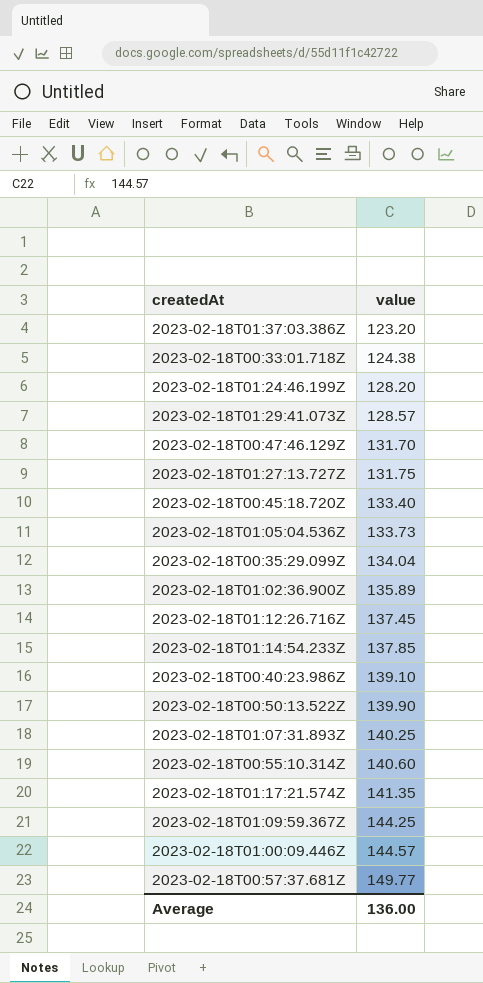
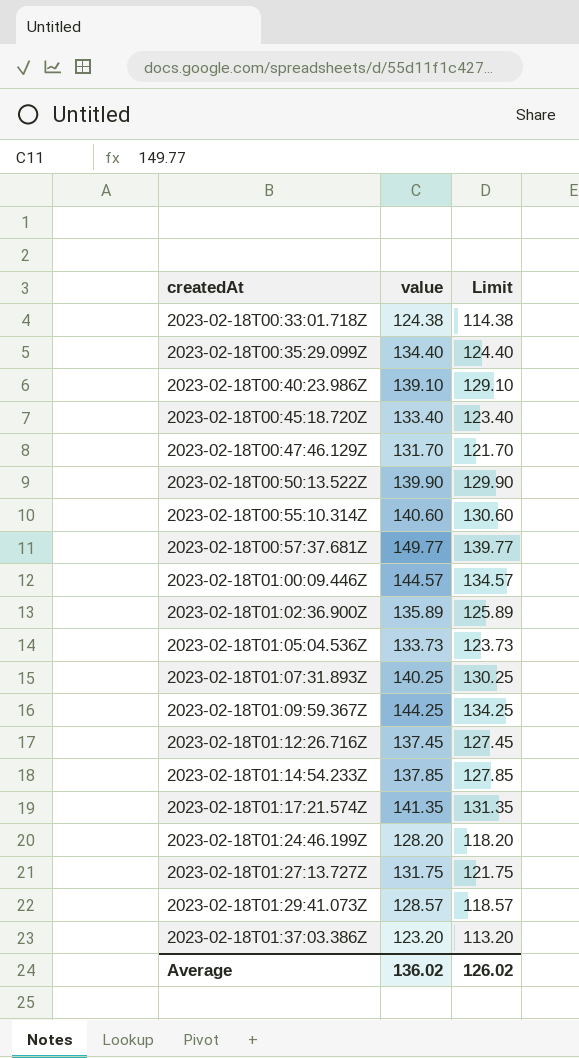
row order: value ascending -> createdAt ascending
column Limit | formula: none -> [value] - 10
2023-02-18T00:35:29.099Z | value: 134.04 -> 134.40
Average | value: 136.00 -> 136.02

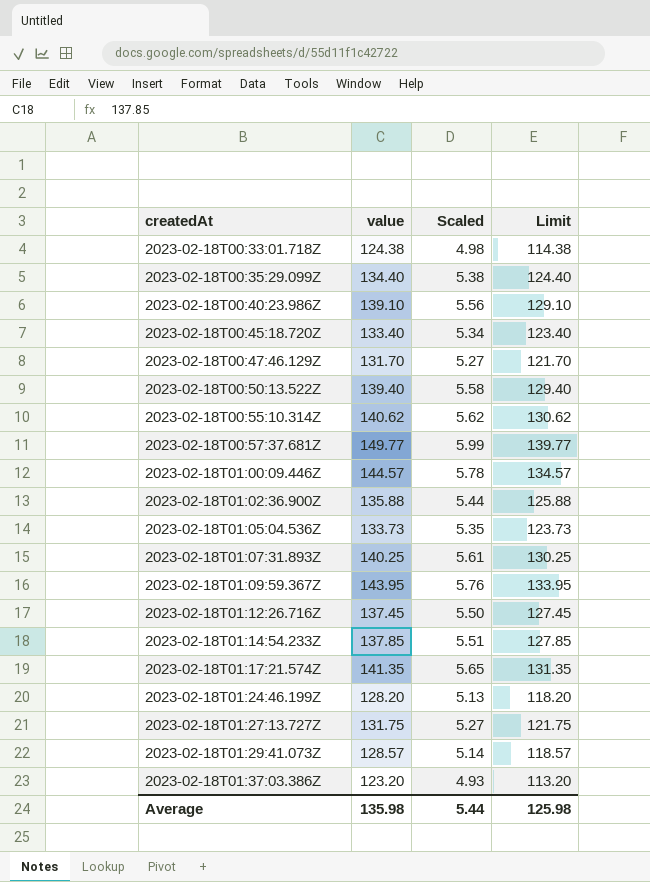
column Scaled | formula: none -> [value] * 0.04
2023-02-18T00:50:13.522Z | value: 139.90 -> 139.40
2023-02-18T00:50:13.522Z | Limit: 129.90 -> 129.40
2023-02-18T00:55:10.314Z | value: 140.60 -> 140.62
2023-02-18T00:55:10.314Z | Limit: 130.60 -> 130.62
2023-02-18T01:02:36.900Z | value: 135.89 -> 135.88
2023-02-18T01:02:36.900Z | Limit: 125.89 -> 125.88
2023-02-18T01:09:59.367Z | value: 144.25 -> 143.95
2023-02-18T01:09:59.367Z | Limit: 134.25 -> 133.95
Average | value: 136.02 -> 135.98
Average | Limit: 126.02 -> 125.98

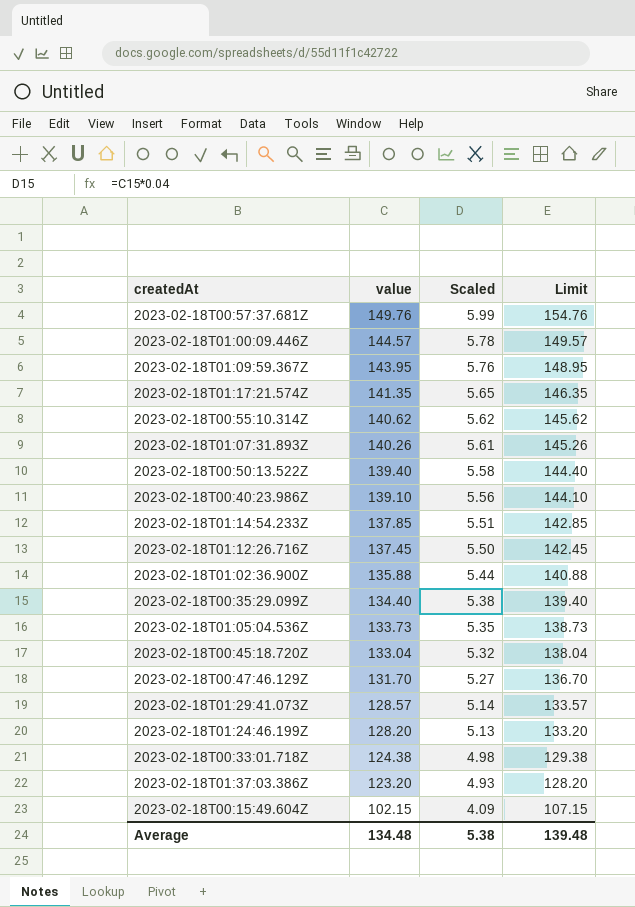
row order: createdAt ascending -> value descending
column Limit | formula: [value] - 10 -> [value] + 5
row 2023-02-18T01:27:13.727Z: 131.75 | 5.27 | 121.75 -> none
2023-02-18T00:57:37.681Z | value: 149.77 -> 149.76
2023-02-18T01:07:31.893Z | value: 140.25 -> 140.26
2023-02-18T00:45:18.720Z | value: 133.40 -> 133.04
2023-02-18T00:45:18.720Z | Scaled: 5.34 -> 5.32
row 2023-02-18T00:15:49.604Z: none -> 102.15 | 4.09 | 107.15
Average | value: 135.98 -> 134.48
Average | Scaled: 5.44 -> 5.38
Average | Limit: 125.98 -> 139.48

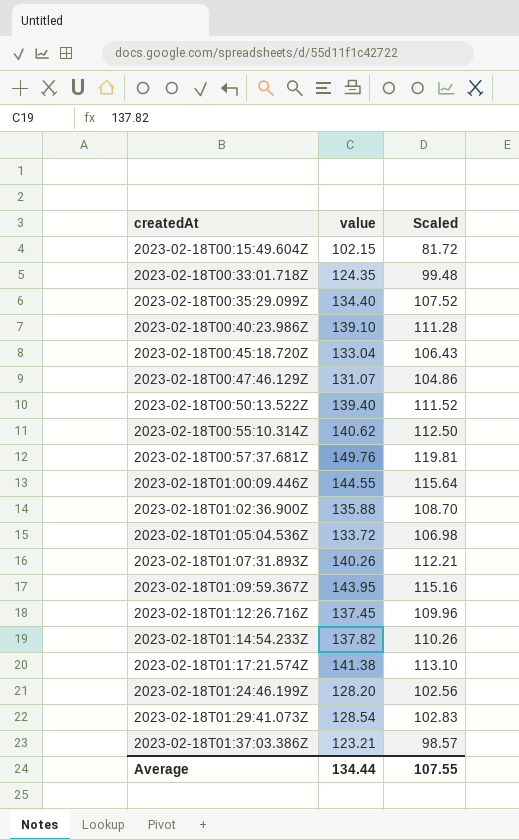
row order: value descending -> createdAt ascending
column Limit | formula: [value] + 5 -> none
column Scaled | formula: [value] * 0.04 -> [value] * 0.8
2023-02-18T00:33:01.718Z | value: 124.38 -> 124.35
2023-02-18T00:47:46.129Z | value: 131.70 -> 131.07
2023-02-18T01:00:09.446Z | value: 144.57 -> 144.55
2023-02-18T01:05:04.536Z | value: 133.73 -> 133.72
2023-02-18T01:14:54.233Z | value: 137.85 -> 137.82
2023-02-18T01:17:21.574Z | value: 141.35 -> 141.38
2023-02-18T01:29:41.073Z | value: 128.57 -> 128.54
2023-02-18T01:37:03.386Z | value: 123.20 -> 123.21
Average | value: 134.48 -> 134.44
Average | Scaled: 5.38 -> 107.55

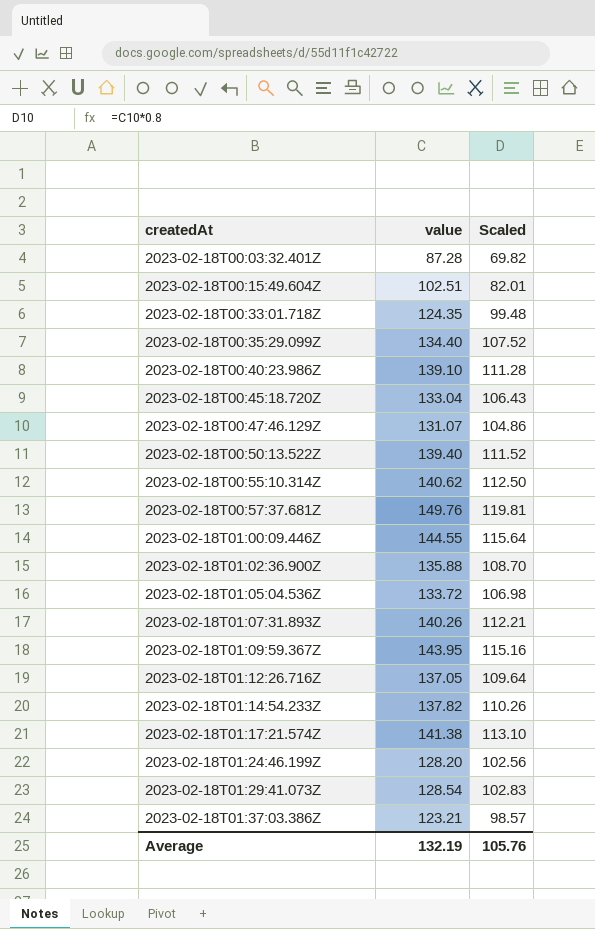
row 2023-02-18T00:03:32.401Z: none -> 87.28 | 69.82
2023-02-18T00:15:49.604Z | value: 102.15 -> 102.51
2023-02-18T00:15:49.604Z | Scaled: 81.72 -> 82.01
2023-02-18T01:12:26.716Z | value: 137.45 -> 137.05
2023-02-18T01:12:26.716Z | Scaled: 109.96 -> 109.64
Average | value: 134.44 -> 132.19
Average | Scaled: 107.55 -> 105.76

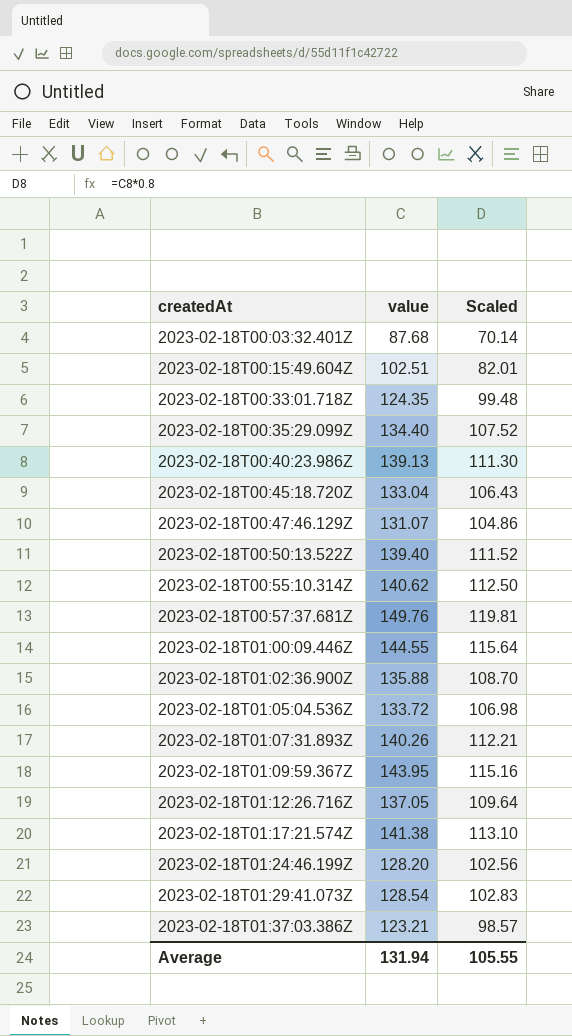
row 2023-02-18T01:14:54.233Z: 137.82 | 110.26 -> none
2023-02-18T00:03:32.401Z | value: 87.28 -> 87.68
2023-02-18T00:03:32.401Z | Scaled: 69.82 -> 70.14
2023-02-18T00:40:23.986Z | value: 139.10 -> 139.13
2023-02-18T00:40:23.986Z | Scaled: 111.28 -> 111.30
Average | value: 132.19 -> 131.94
Average | Scaled: 105.76 -> 105.55

